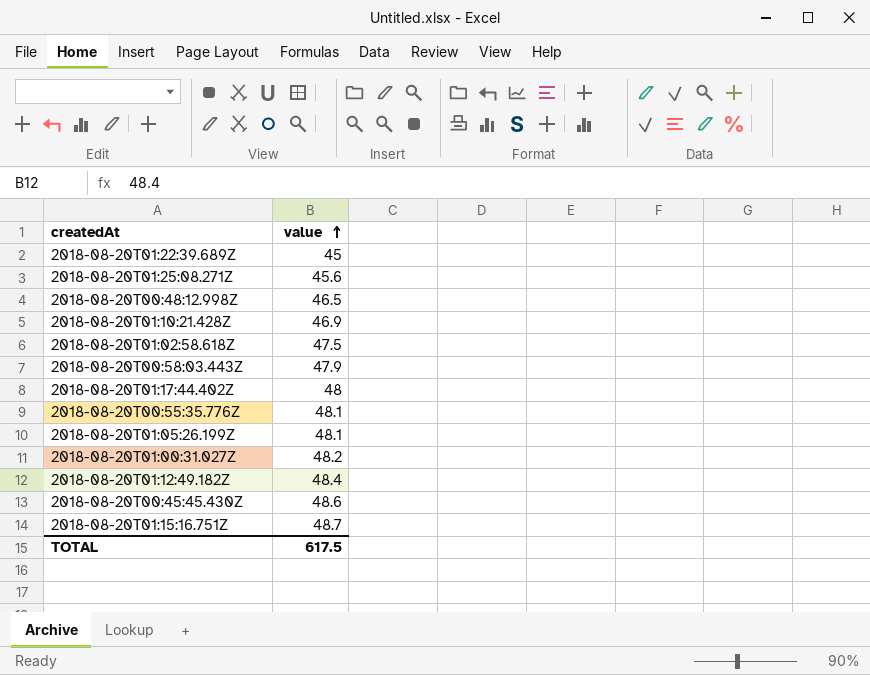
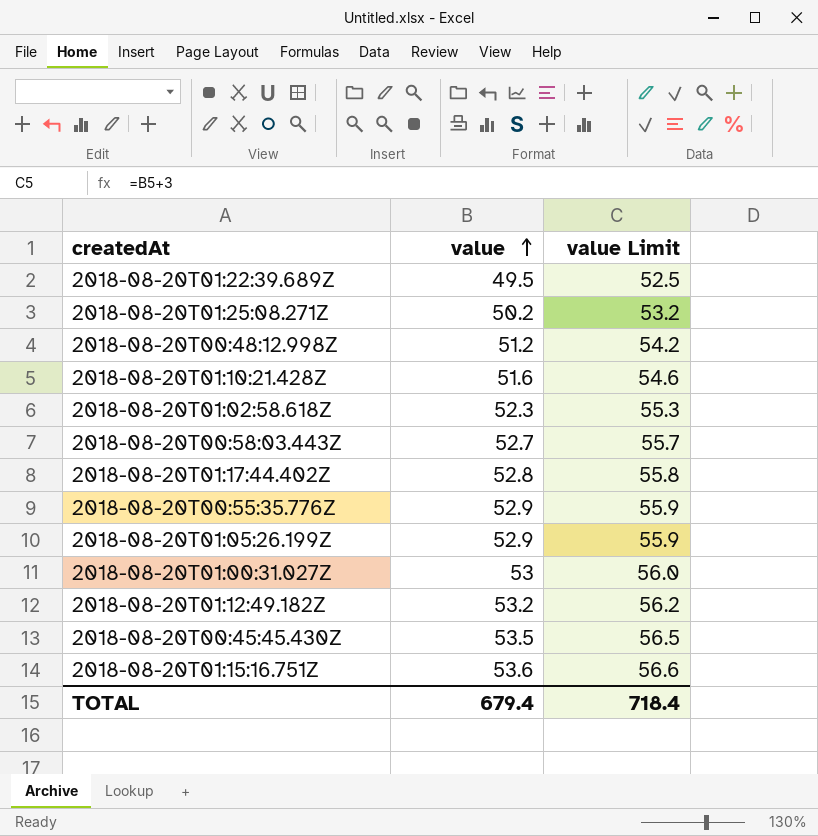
column value Limit | formula: none -> [value] + 3
2018-08-20T01:22:39.689Z | value: 45 -> 49.5
2018-08-20T01:25:08.271Z | value: 45.6 -> 50.2
2018-08-20T00:48:12.998Z | value: 46.5 -> 51.2
2018-08-20T01:10:21.428Z | value: 46.9 -> 51.6
2018-08-20T01:02:58.618Z | value: 47.5 -> 52.3
2018-08-20T00:58:03.443Z | value: 47.9 -> 52.7
2018-08-20T01:17:44.402Z | value: 48 -> 52.8
2018-08-20T00:55:35.776Z | value: 48.1 -> 52.9
2018-08-20T01:05:26.199Z | value: 48.1 -> 52.9
2018-08-20T01:00:31.027Z | value: 48.2 -> 53
2018-08-20T01:12:49.182Z | value: 48.4 -> 53.2
2018-08-20T00:45:45.430Z | value: 48.6 -> 53.5
2018-08-20T01:15:16.751Z | value: 48.7 -> 53.6
TOTAL | value: 617.5 -> 679.4

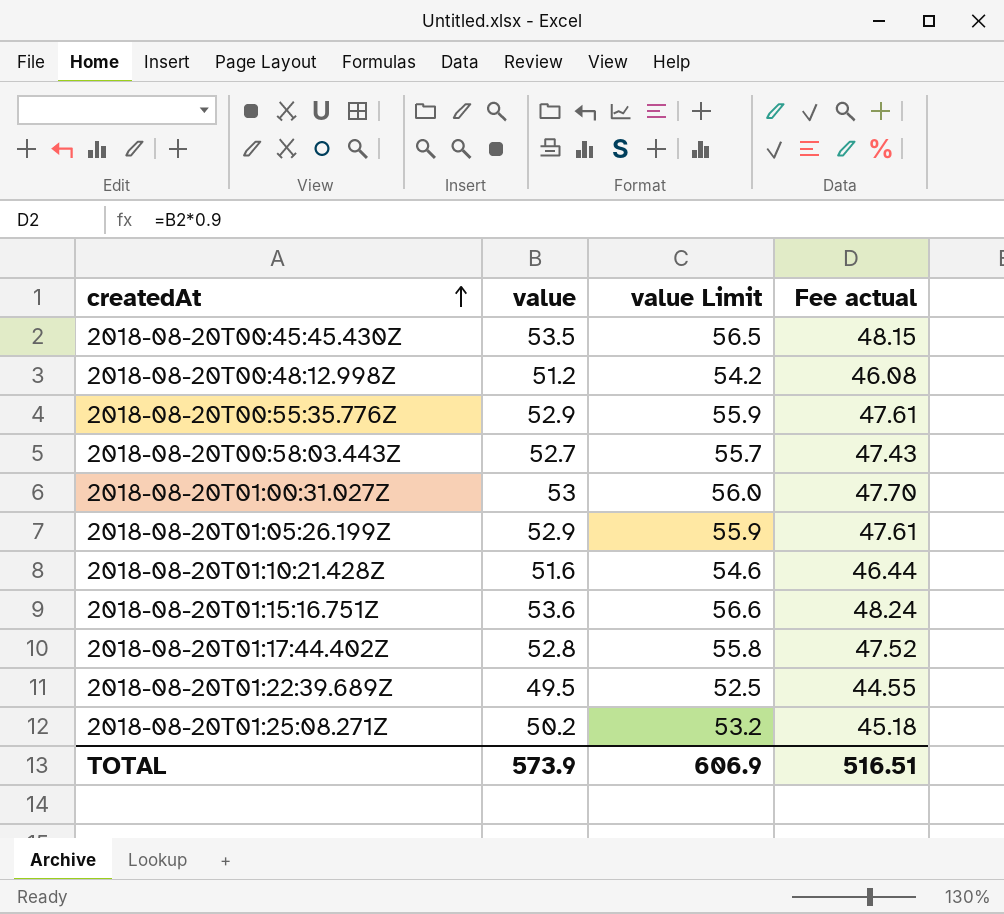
row order: value ascending -> createdAt ascending
column Fee actual | formula: none -> [value] * 0.9
row 2018-08-20T01:02:58.618Z: 52.3 | 55.3 -> none
row 2018-08-20T01:12:49.182Z: 53.2 | 56.2 -> none
TOTAL | value: 679.4 -> 573.9
TOTAL | value Limit: 718.4 -> 606.9

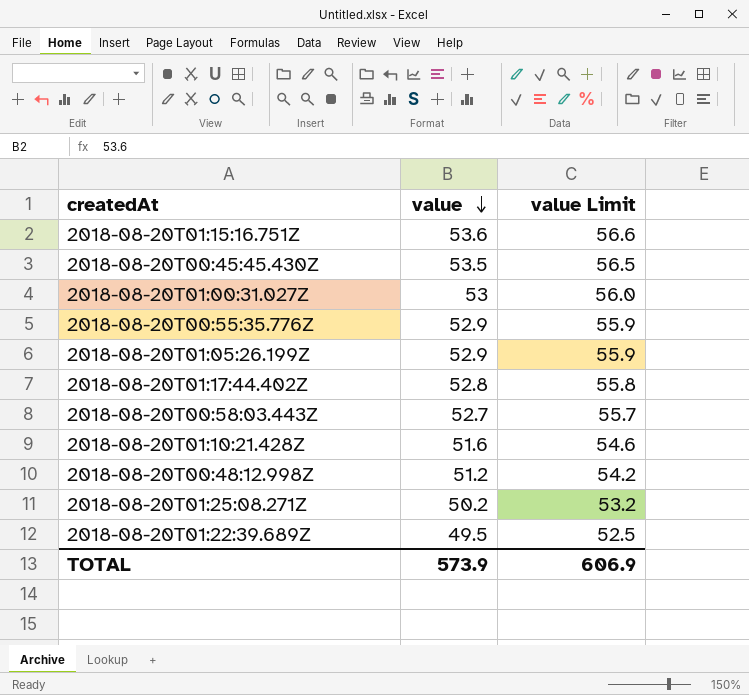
row order: createdAt ascending -> value descending
column Fee actual | formula: [value] * 0.9 -> none

